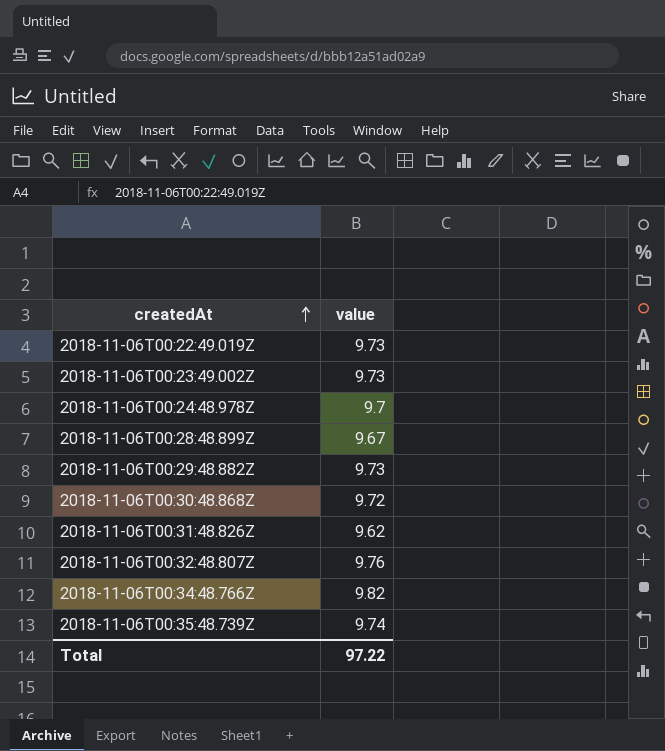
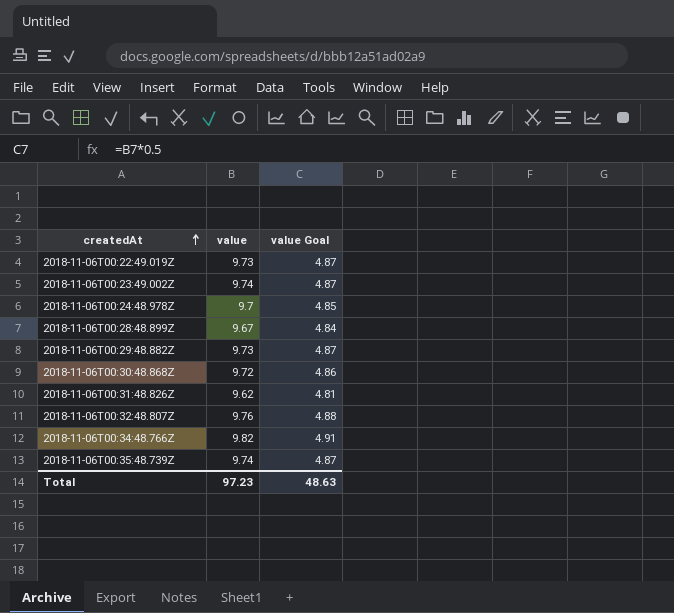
column value Goal | formula: none -> [value] * 0.5
2018-11-06T00:23:49.002Z | value: 9.73 -> 9.74
Total | value: 97.22 -> 97.23

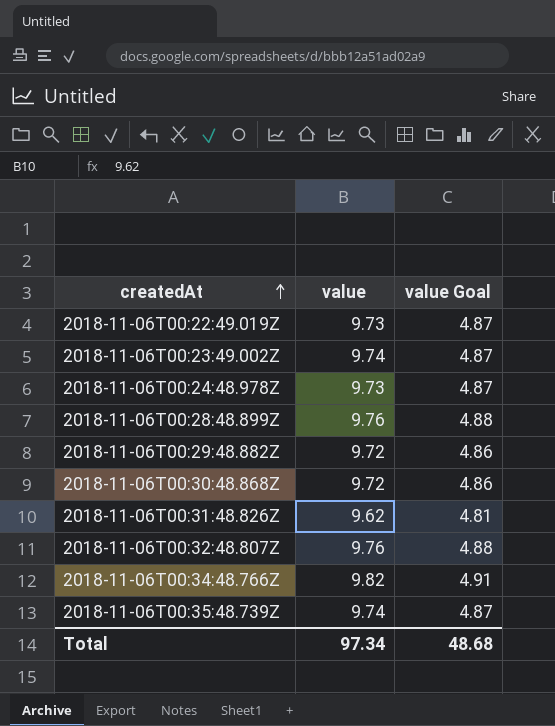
2018-11-06T00:24:48.978Z | value: 9.7 -> 9.73
2018-11-06T00:24:48.978Z | value Goal: 4.85 -> 4.87
2018-11-06T00:28:48.899Z | value: 9.67 -> 9.76
2018-11-06T00:28:48.899Z | value Goal: 4.84 -> 4.88
2018-11-06T00:29:48.882Z | value: 9.73 -> 9.72
2018-11-06T00:29:48.882Z | value Goal: 4.87 -> 4.86
Total | value: 97.23 -> 97.34
Total | value Goal: 48.63 -> 48.68

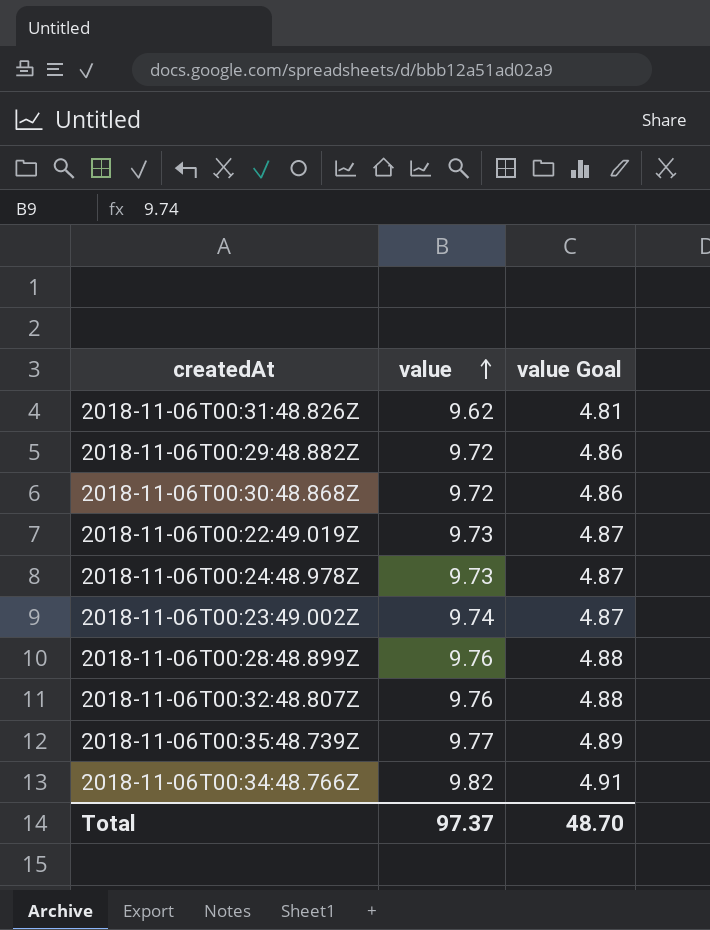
row order: createdAt ascending -> value ascending
2018-11-06T00:35:48.739Z | value: 9.74 -> 9.77
2018-11-06T00:35:48.739Z | value Goal: 4.87 -> 4.89
Total | value: 97.34 -> 97.37
Total | value Goal: 48.68 -> 48.70

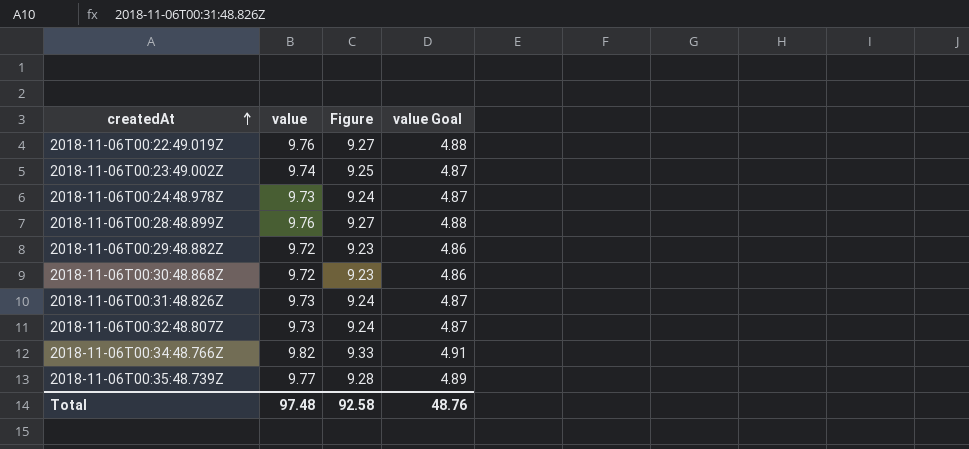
row order: value ascending -> createdAt ascending
column Figure | formula: none -> [value] * 0.95
2018-11-06T00:22:49.019Z | value: 9.73 -> 9.76
2018-11-06T00:22:49.019Z | value Goal: 4.87 -> 4.88
2018-11-06T00:31:48.826Z | value: 9.62 -> 9.73
2018-11-06T00:31:48.826Z | value Goal: 4.81 -> 4.87
2018-11-06T00:32:48.807Z | value: 9.76 -> 9.73
2018-11-06T00:32:48.807Z | value Goal: 4.88 -> 4.87
Total | value: 97.37 -> 97.48
Total | value Goal: 48.70 -> 48.76

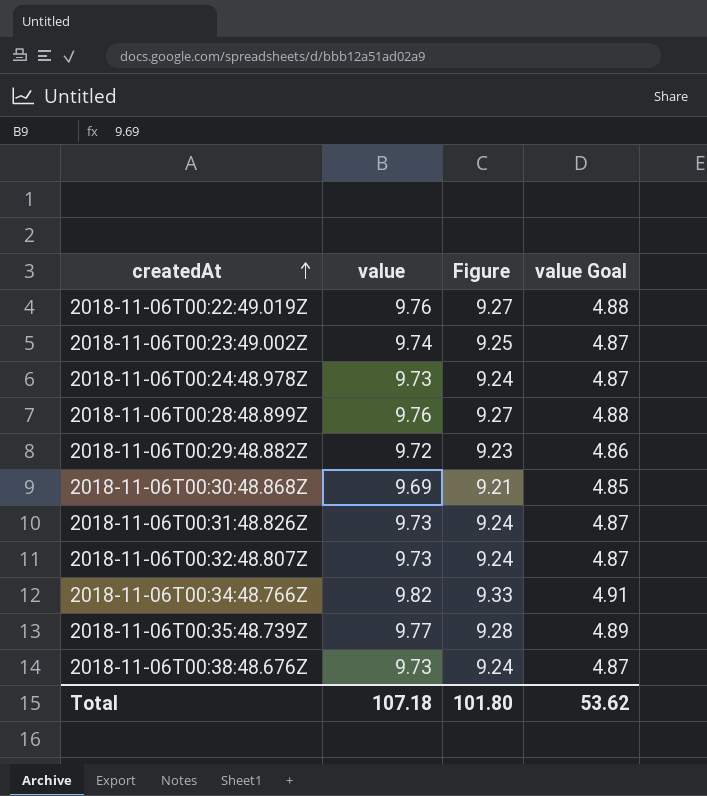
2018-11-06T00:30:48.868Z | value: 9.72 -> 9.69
2018-11-06T00:30:48.868Z | Figure: 9.23 -> 9.21
2018-11-06T00:30:48.868Z | value Goal: 4.86 -> 4.85
row 2018-11-06T00:38:48.676Z: none -> 9.73 | 9.24 | 4.87
Total | value: 97.48 -> 107.18
Total | Figure: 92.58 -> 101.80
Total | value Goal: 48.76 -> 53.62

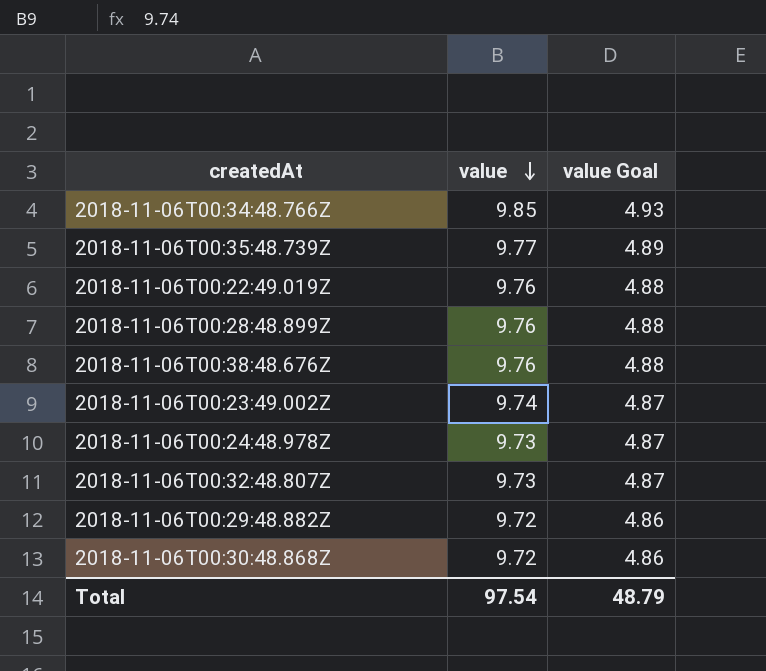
row order: createdAt ascending -> value descending
column Figure | formula: [value] * 0.95 -> none
row 2018-11-06T00:31:48.826Z: 9.73 | 9.24 | 4.87 -> none
2018-11-06T00:34:48.766Z | value: 9.82 -> 9.85
2018-11-06T00:34:48.766Z | value Goal: 4.91 -> 4.93
2018-11-06T00:38:48.676Z | value: 9.73 -> 9.76
2018-11-06T00:38:48.676Z | value Goal: 4.87 -> 4.88
2018-11-06T00:30:48.868Z | value: 9.69 -> 9.72
2018-11-06T00:30:48.868Z | value Goal: 4.85 -> 4.86
Total | value: 107.18 -> 97.54
Total | value Goal: 53.62 -> 48.79

